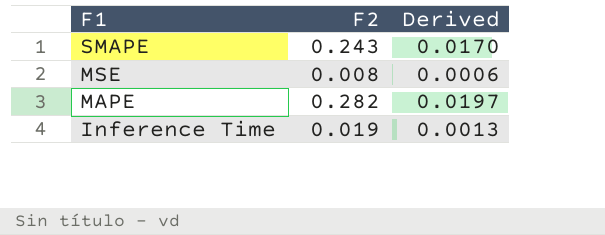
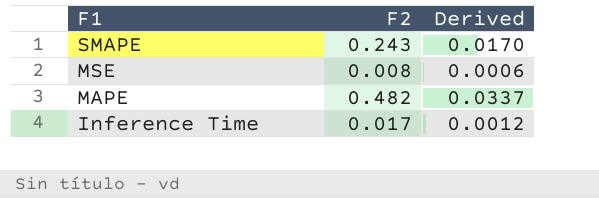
MAPE | F2: 0.282 -> 0.482
MAPE | Derived: 0.0197 -> 0.0337
Inference Time | F2: 0.019 -> 0.017
Inference Time | Derived: 0.0013 -> 0.0012

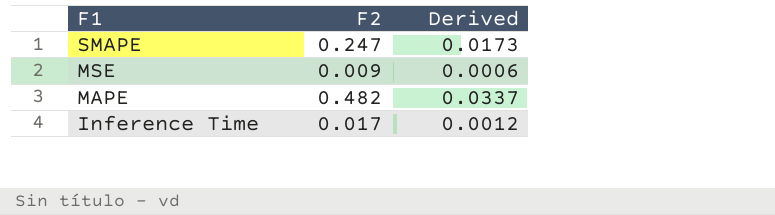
SMAPE | F2: 0.243 -> 0.247
SMAPE | Derived: 0.0170 -> 0.0173
MSE | F2: 0.008 -> 0.009

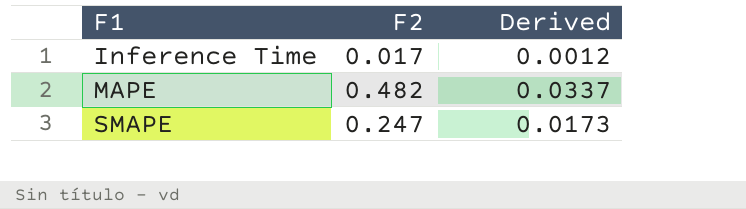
row order: F1 descending -> F1 ascending
row MSE: 0.009 | 0.0006 -> none

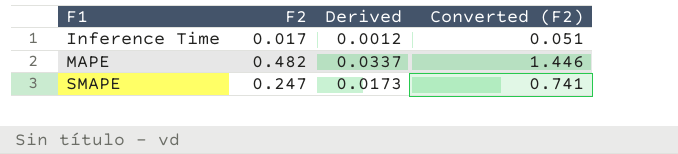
column Converted (F2) | formula: none -> [F2] * 3

